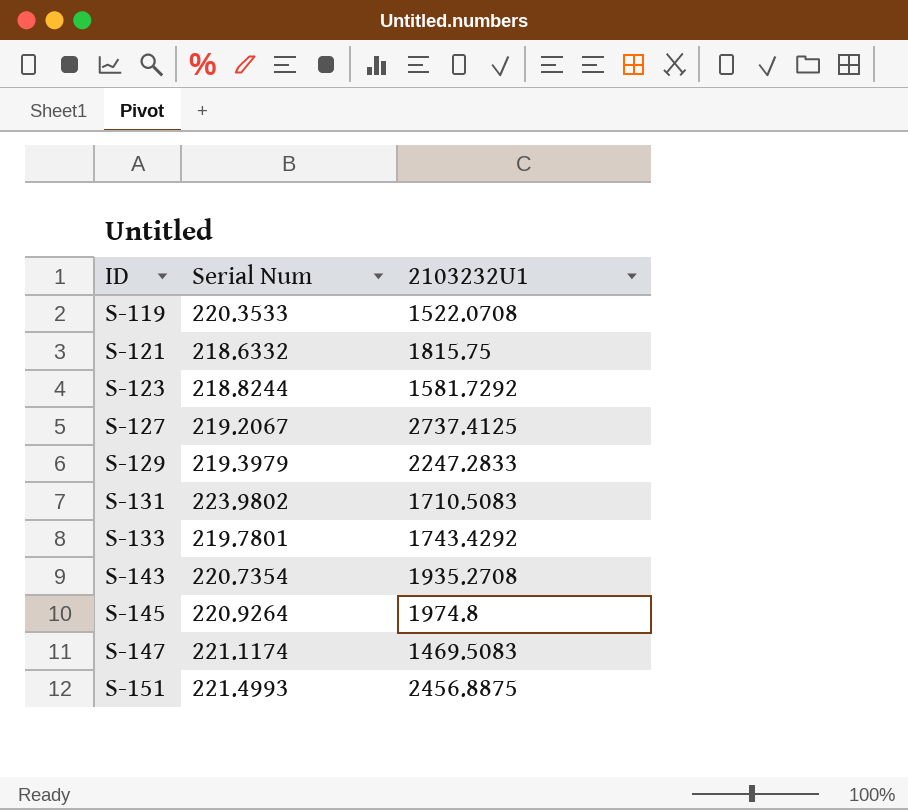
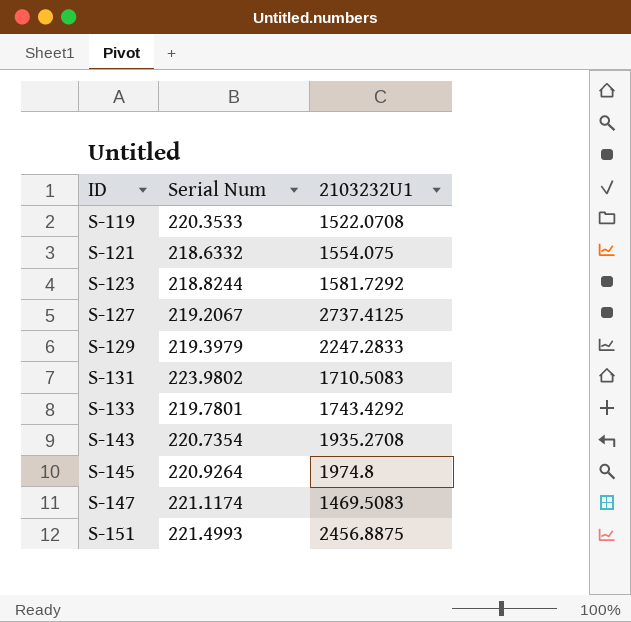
S-121 | 2103232U1: 1815.75 -> 1554.075

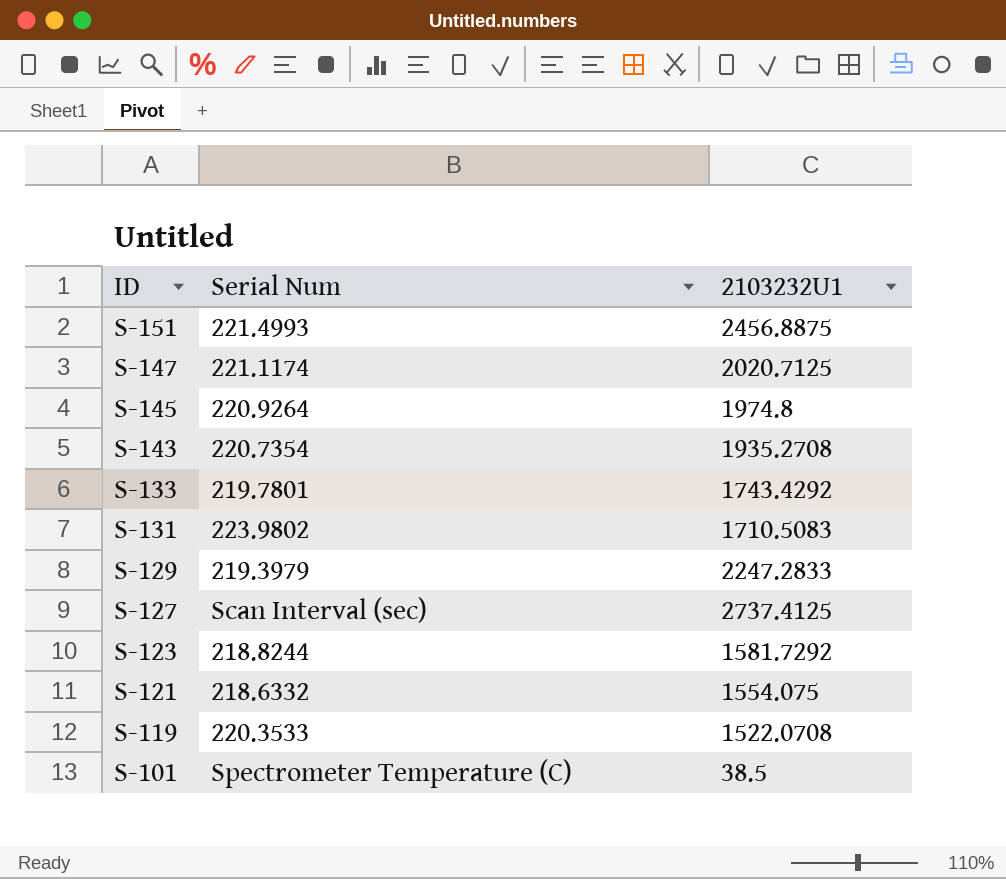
row order: ID ascending -> ID descending
S-147 | 2103232U1: 1469.5083 -> 2020.7125
S-127 | Serial Num: 219.2067 -> Scan Interval (sec)
row S-101: none -> Spectrometer Temperature (C) | 38.5

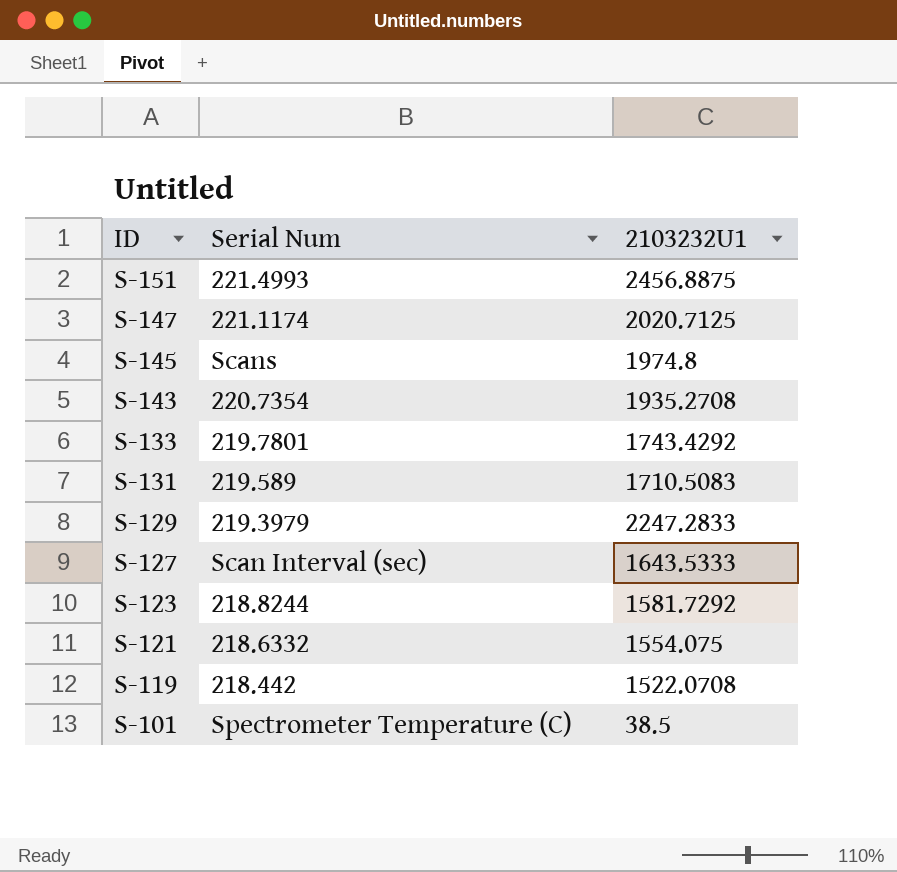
S-145 | Serial Num: 220.9264 -> Scans
S-131 | Serial Num: 223.9802 -> 219.589
S-127 | 2103232U1: 2737.4125 -> 1643.5333
S-119 | Serial Num: 220.3533 -> 218.442

